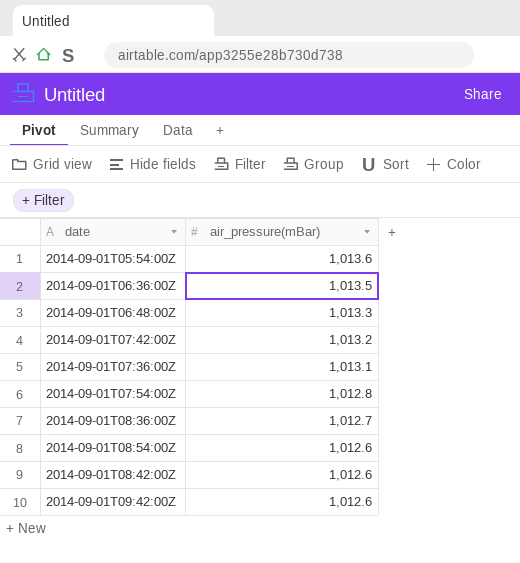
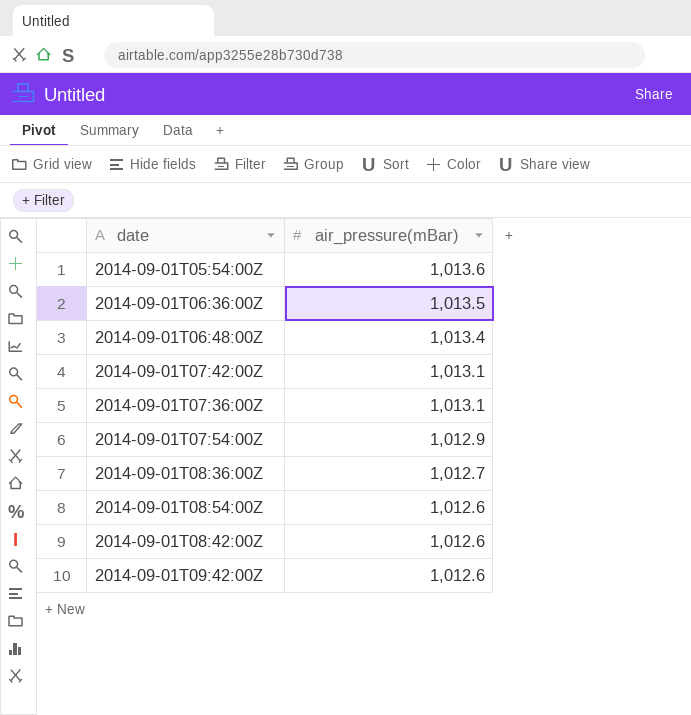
2014-09-01T06:48:00Z | air_pressure(mBar): 1,013.3 -> 1,013.4
2014-09-01T07:42:00Z | air_pressure(mBar): 1,013.2 -> 1,013.1
2014-09-01T07:54:00Z | air_pressure(mBar): 1,012.8 -> 1,012.9

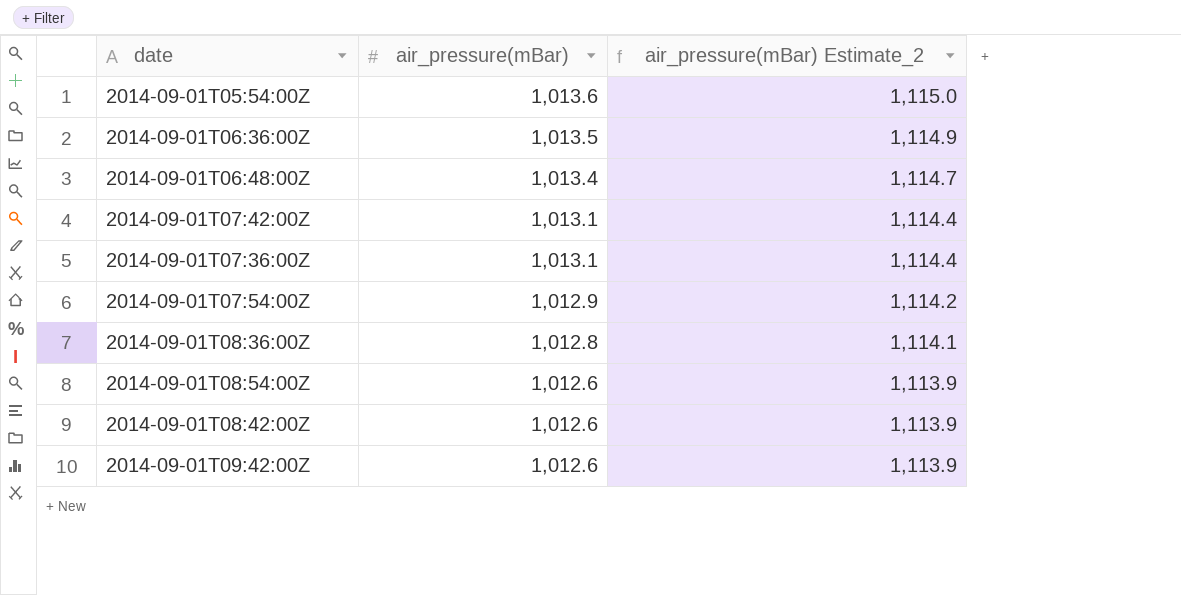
column air_pressure(mBar) Estimate_2 | formula: none -> [air_pressure(mBar)] * 1.1
2014-09-01T08:36:00Z | air_pressure(mBar): 1,012.7 -> 1,012.8

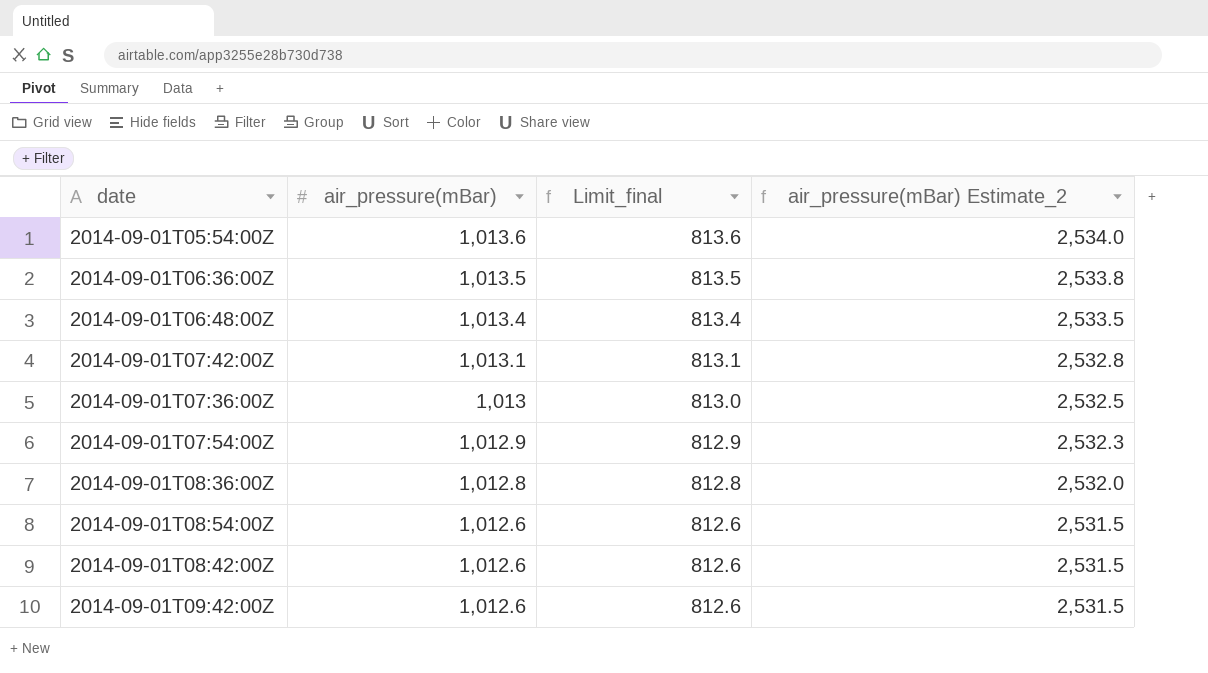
column Limit_final | formula: none -> [air_pressure(mBar)] - 200
column air_pressure(mBar) Estimate_2 | formula: [air_pressure(mBar)] * 1.1 -> [air_pressure(mBar)] * 2.5
2014-09-01T07:36:00Z | air_pressure(mBar): 1,013.1 -> 1,013

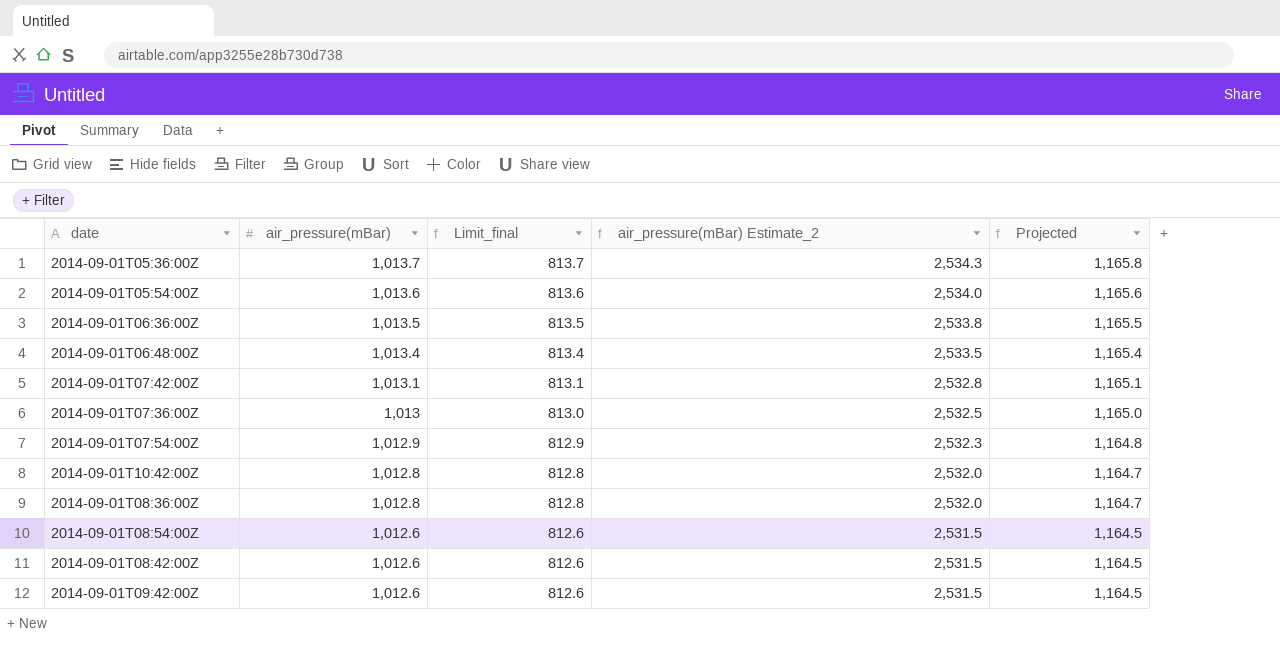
column Projected | formula: none -> [air_pressure(mBar)] * 1.15
row 2014-09-01T05:36:00Z: none -> 1,013.7 | 813.7 | 2,534.3 | 1,165.8
row 2014-09-01T10:42:00Z: none -> 1,012.8 | 812.8 | 2,532.0 | 1,164.7

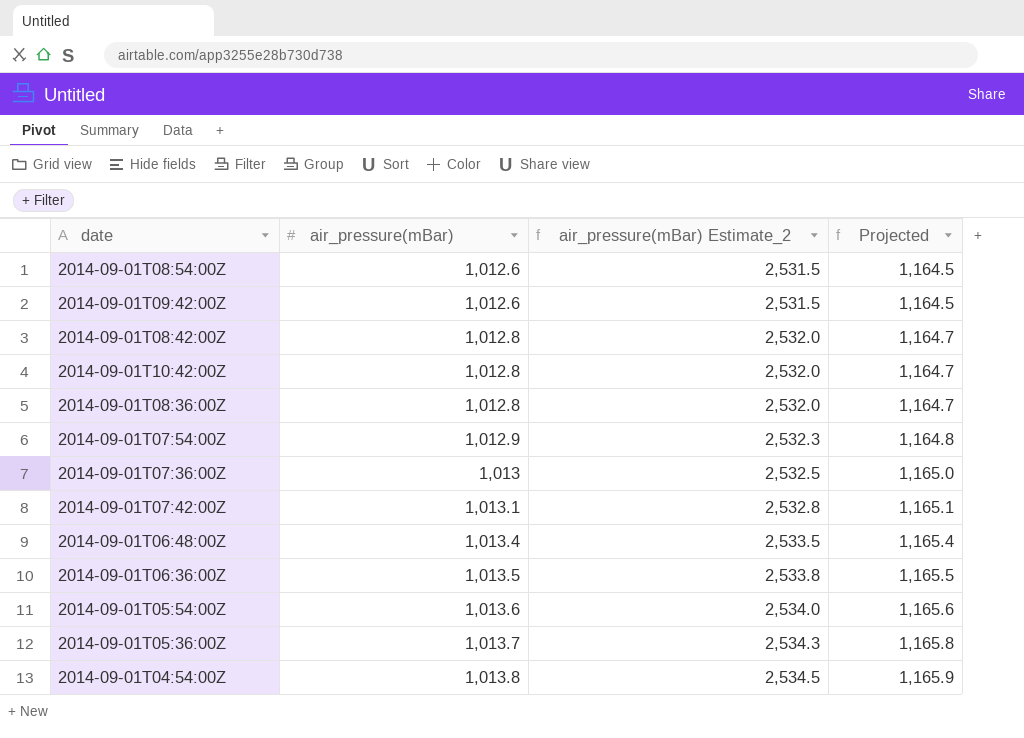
row order: air_pressure(mBar) descending -> air_pressure(mBar) ascending
column Limit_final | formula: [air_pressure(mBar)] - 200 -> none
2014-09-01T08:42:00Z | air_pressure(mBar): 1,012.6 -> 1,012.8
2014-09-01T08:42:00Z | air_pressure(mBar) Estimate_2: 2,531.5 -> 2,532.0
2014-09-01T08:42:00Z | Projected: 1,164.5 -> 1,164.7
row 2014-09-01T04:54:00Z: none -> 1,013.8 | 2,534.5 | 1,165.9

